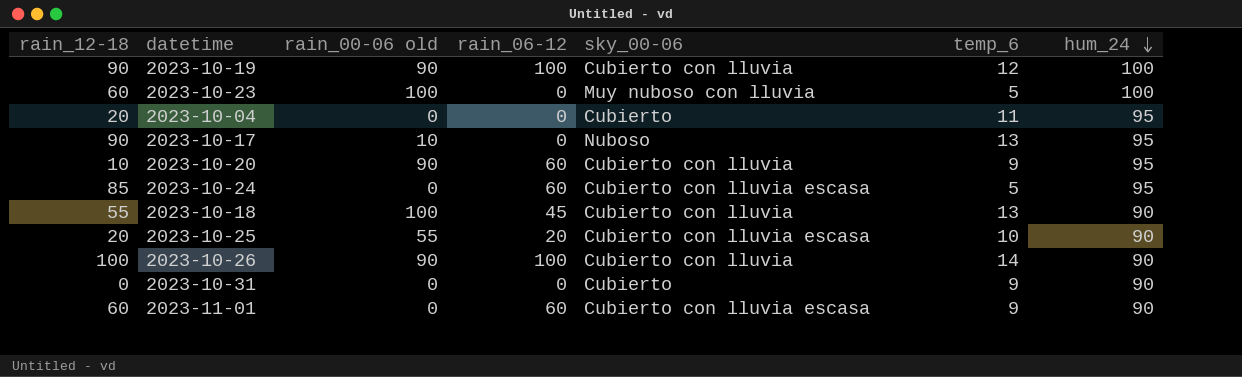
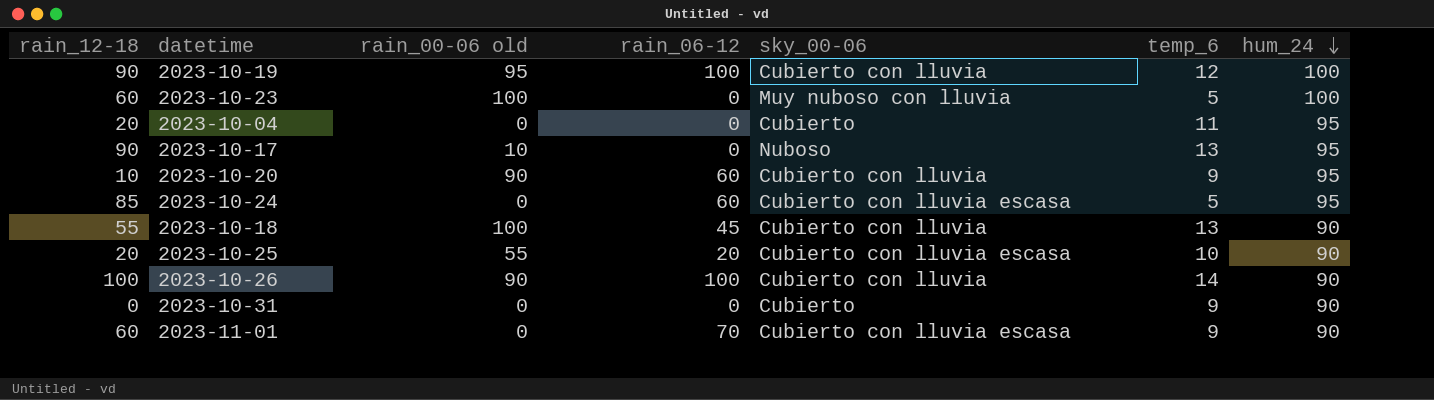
2023-10-19 | rain_00-06 old: 90 -> 95
2023-11-01 | rain_06-12: 60 -> 70

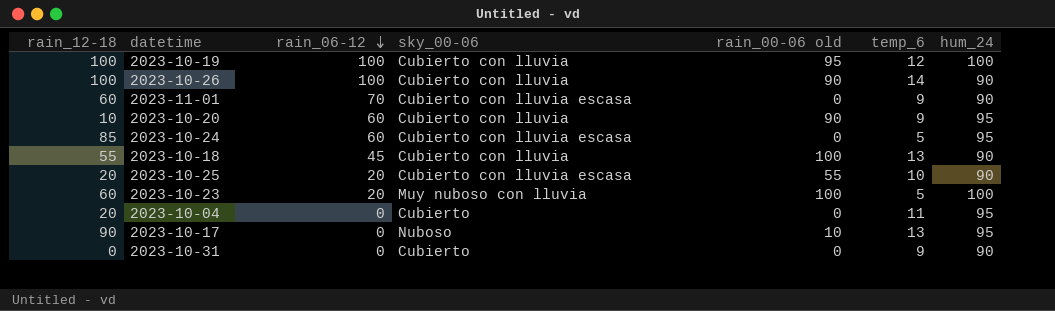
row order: hum_24 descending -> rain_06-12 descending
column rain_00-06 old | position: 3 -> 5
2023-10-19 | rain_12-18: 90 -> 100
2023-10-23 | rain_06-12: 0 -> 20

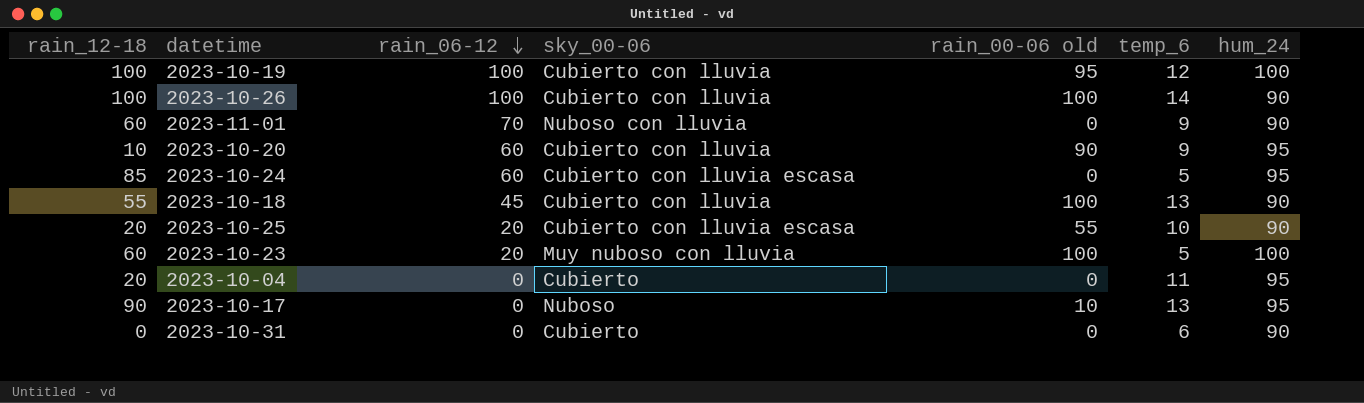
2023-10-26 | rain_00-06 old: 90 -> 100
2023-11-01 | sky_00-06: Cubierto con lluvia escasa -> Nuboso con lluvia
2023-10-31 | temp_6: 9 -> 6

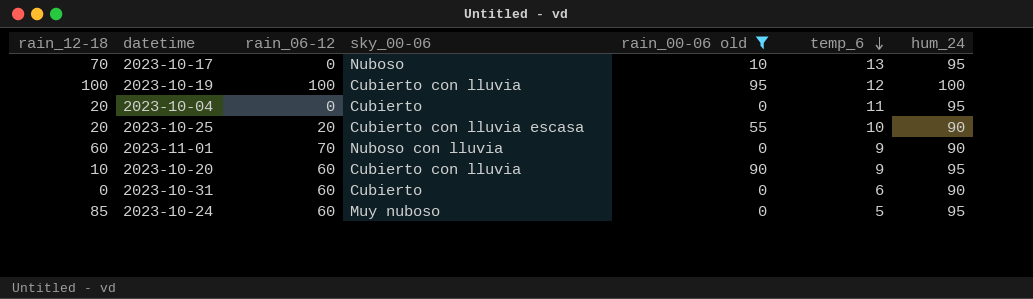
filter: none -> rain_00-06 old != 100
row order: rain_06-12 descending -> temp_6 descending
2023-10-17 | rain_12-18: 90 -> 70
2023-10-31 | rain_06-12: 0 -> 60
2023-10-24 | sky_00-06: Cubierto con lluvia escasa -> Muy nuboso

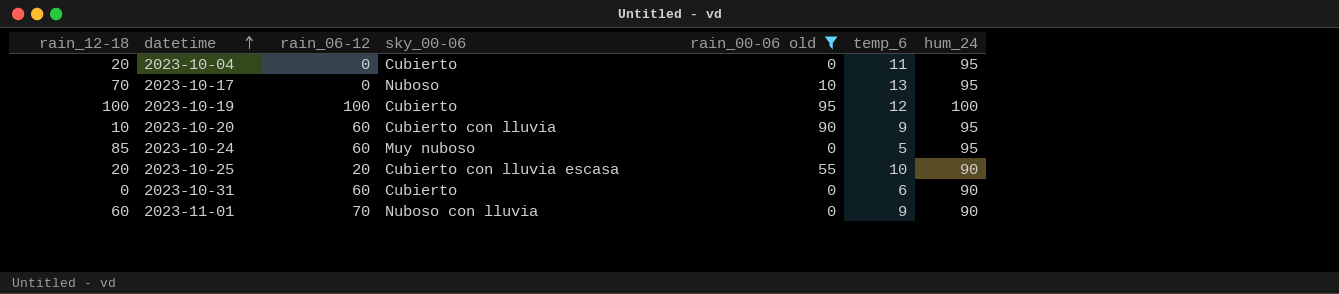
row order: temp_6 descending -> datetime ascending
2023-10-19 | sky_00-06: Cubierto con lluvia -> Cubierto

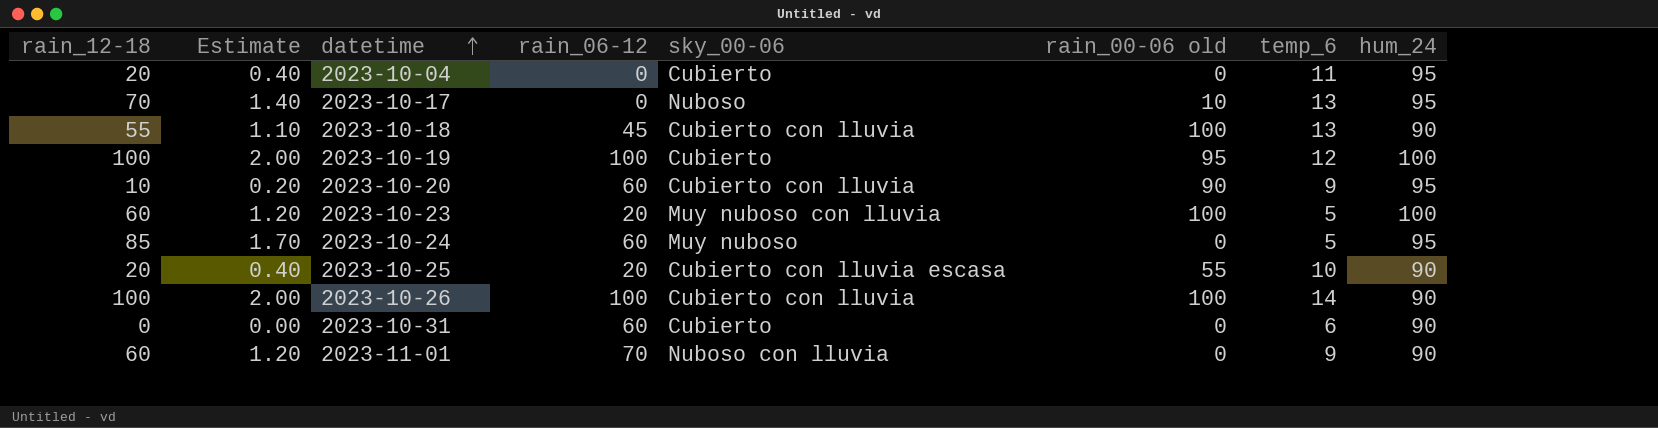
filter: rain_00-06 old != 100 -> none
column Estimate | formula: none -> [rain_12-18] * 0.02

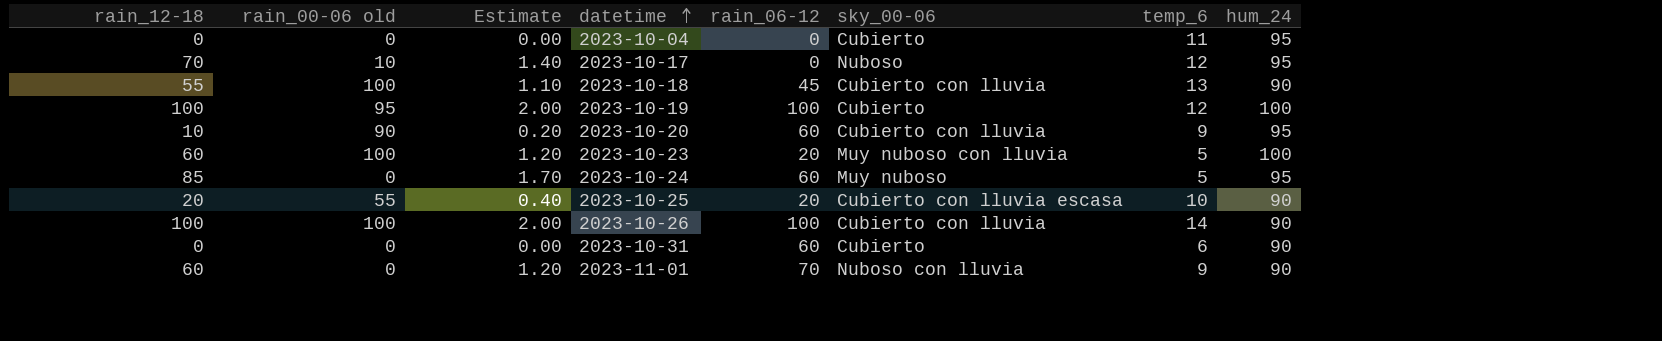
column rain_00-06 old | position: 6 -> 2
2023-10-04 | rain_12-18: 20 -> 0
2023-10-04 | Estimate: 0.40 -> 0.00
2023-10-17 | temp_6: 13 -> 12

